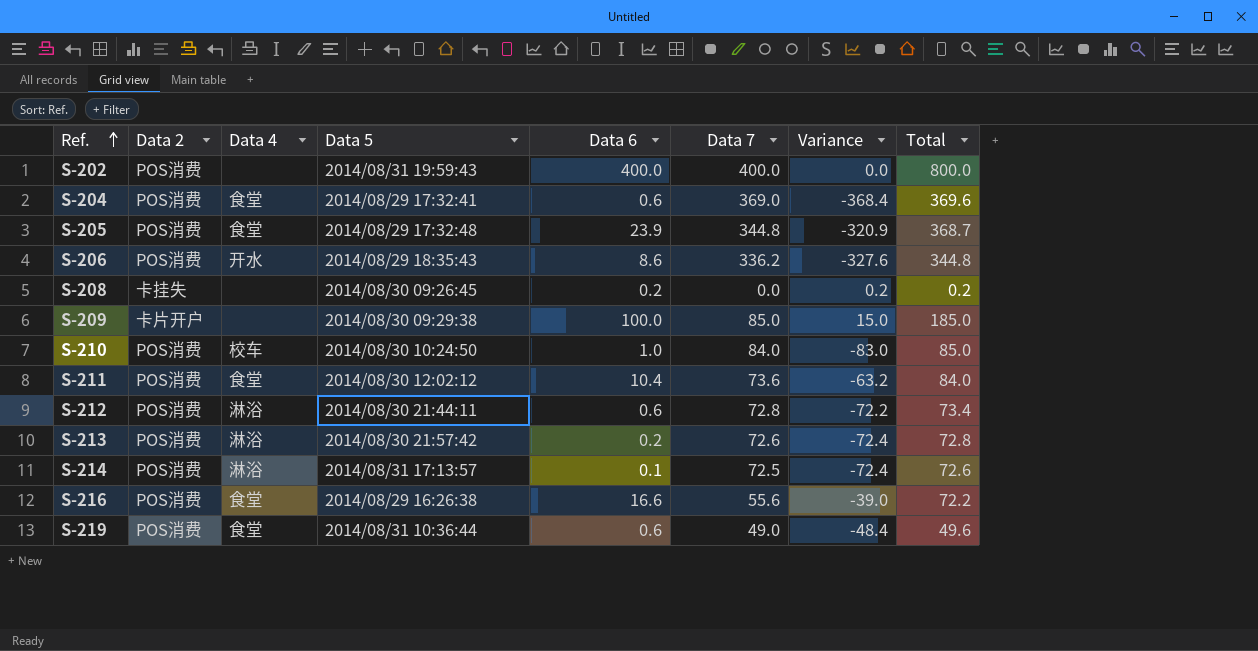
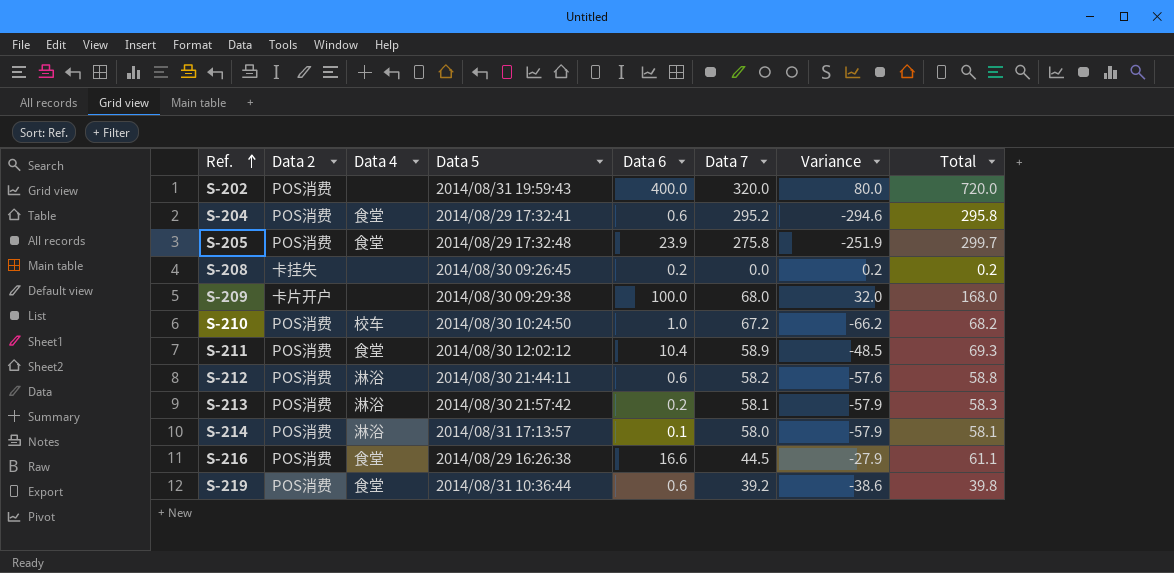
row S-206: POS消费 | 开水 | 2014/08/29 18:35:43 | 8.6 | 336.2 | -327.6 | 344.8 -> none
S-202 | Data 7: 400.0 -> 320.0
S-202 | Variance: 0.0 -> 80.0
S-202 | Total: 800.0 -> 720.0
S-204 | Data 7: 369.0 -> 295.2
S-204 | Variance: -368.4 -> -294.6
S-204 | Total: 369.6 -> 295.8
S-205 | Data 7: 344.8 -> 275.8
S-205 | Variance: -320.9 -> -251.9
S-205 | Total: 368.7 -> 299.7
S-209 | Data 7: 85.0 -> 68.0
S-209 | Variance: 15.0 -> 32.0
S-209 | Total: 185.0 -> 168.0
S-210 | Data 7: 84.0 -> 67.2
S-210 | Variance: -83.0 -> -66.2
S-210 | Total: 85.0 -> 68.2
S-211 | Data 7: 73.6 -> 58.9
S-211 | Variance: -63.2 -> -48.5
S-211 | Total: 84.0 -> 69.3
S-212 | Data 7: 72.8 -> 58.2
S-212 | Variance: -72.2 -> -57.6
S-212 | Total: 73.4 -> 58.8
S-213 | Data 7: 72.6 -> 58.1
S-213 | Variance: -72.4 -> -57.9
S-213 | Total: 72.8 -> 58.3
S-214 | Data 7: 72.5 -> 58.0
S-214 | Variance: -72.4 -> -57.9
S-214 | Total: 72.6 -> 58.1
S-216 | Data 7: 55.6 -> 44.5
S-216 | Variance: -39.0 -> -27.9
S-216 | Total: 72.2 -> 61.1
S-219 | Data 7: 49.0 -> 39.2
S-219 | Variance: -48.4 -> -38.6
S-219 | Total: 49.6 -> 39.8

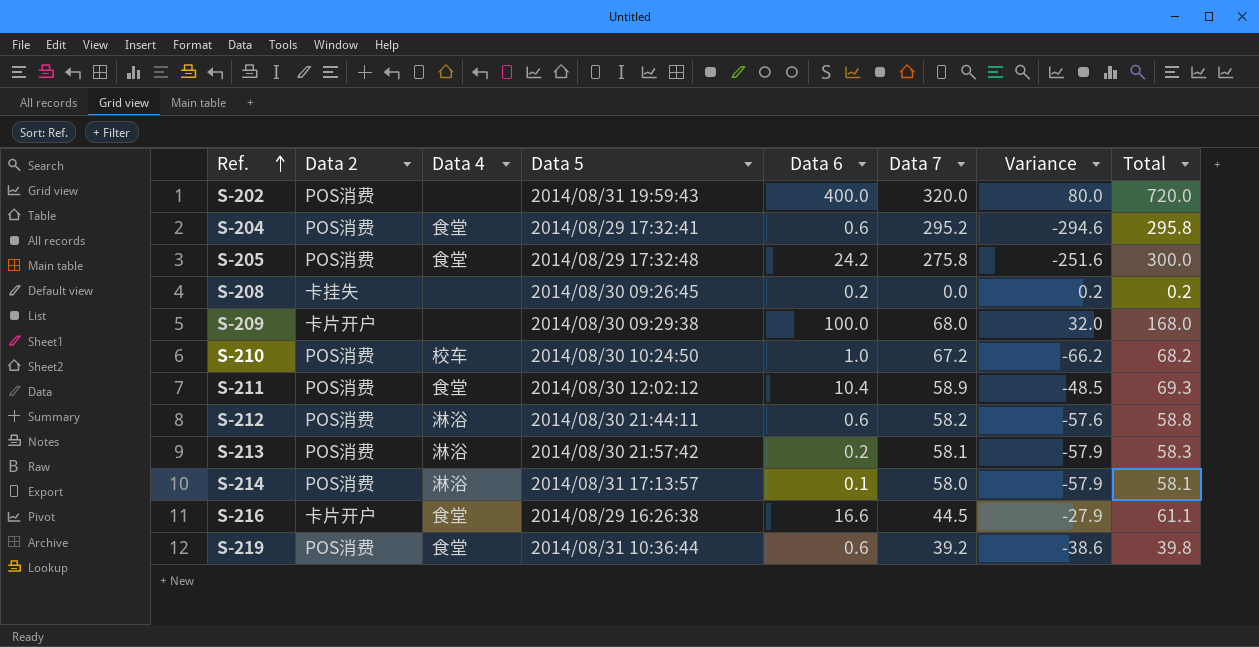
S-205 | Data 6: 23.9 -> 24.2
S-205 | Variance: -251.9 -> -251.6
S-205 | Total: 299.7 -> 300.0
S-216 | Data 2: POS消费 -> 卡片开户

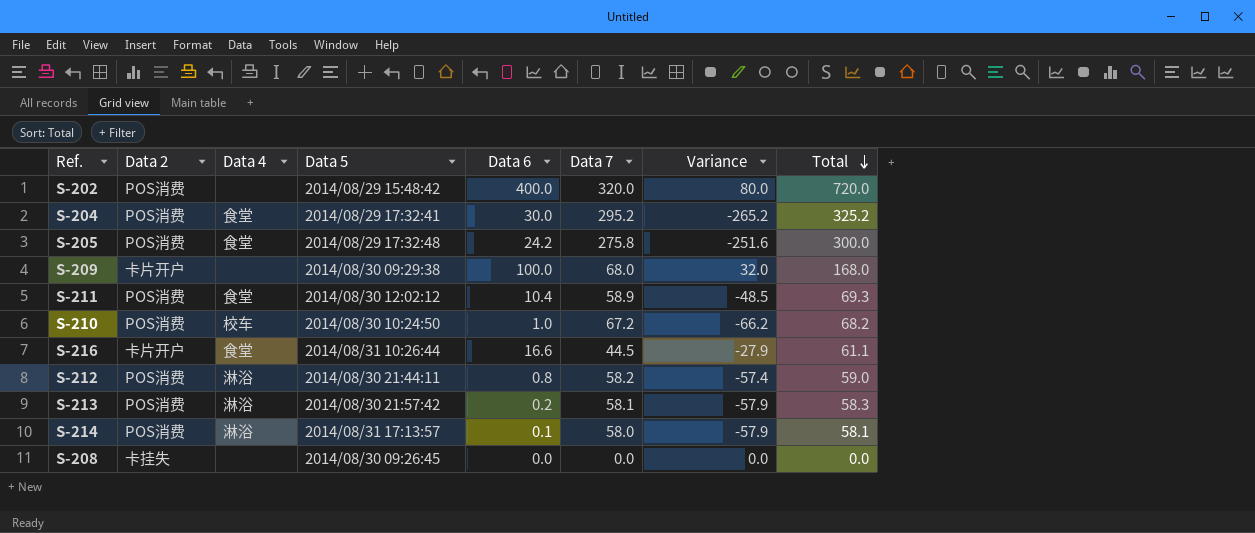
row order: Ref. ascending -> Total descending
row S-219: POS消费 | 食堂 | 2014/08/31 10:36:44 | 0.6 | 39.2 | -38.6 | 39.8 -> none
S-202 | Data 5: 2014/08/31 19:59:43 -> 2014/08/29 15:48:42
S-204 | Data 6: 0.6 -> 30.0
S-204 | Variance: -294.6 -> -265.2
S-204 | Total: 295.8 -> 325.2
S-216 | Data 5: 2014/08/29 16:26:38 -> 2014/08/31 10:26:44
S-212 | Data 6: 0.6 -> 0.8
S-212 | Variance: -57.6 -> -57.4
S-212 | Total: 58.8 -> 59.0
S-208 | Data 6: 0.2 -> 0.0
S-208 | Variance: 0.2 -> 0.0
S-208 | Total: 0.2 -> 0.0

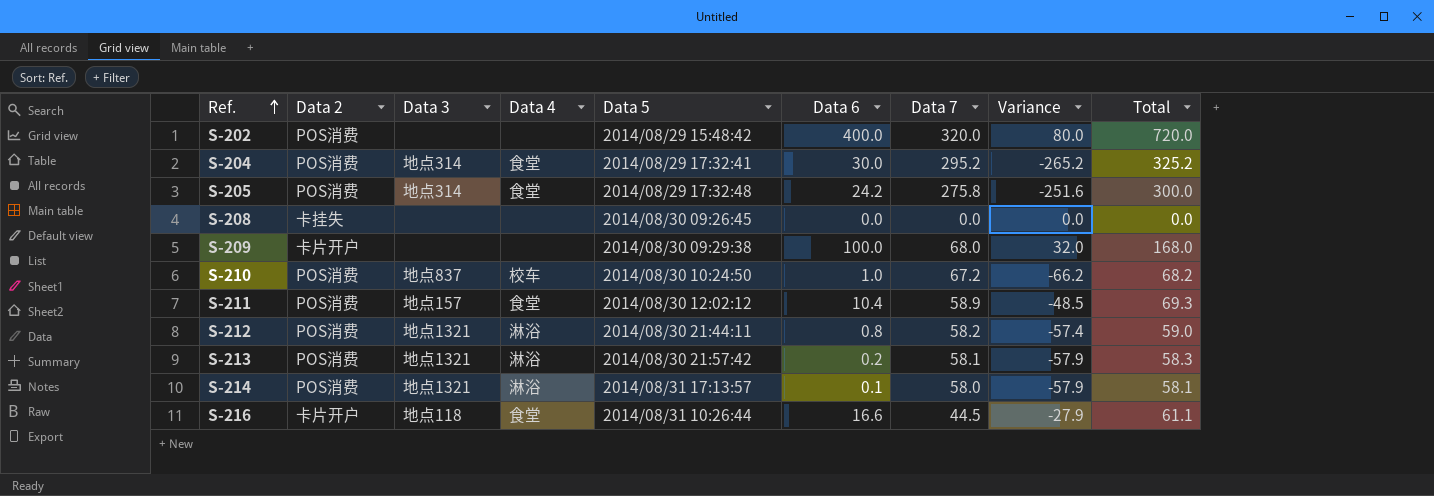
row order: Total descending -> Ref. ascending
column Data 3 | position: none -> 3

